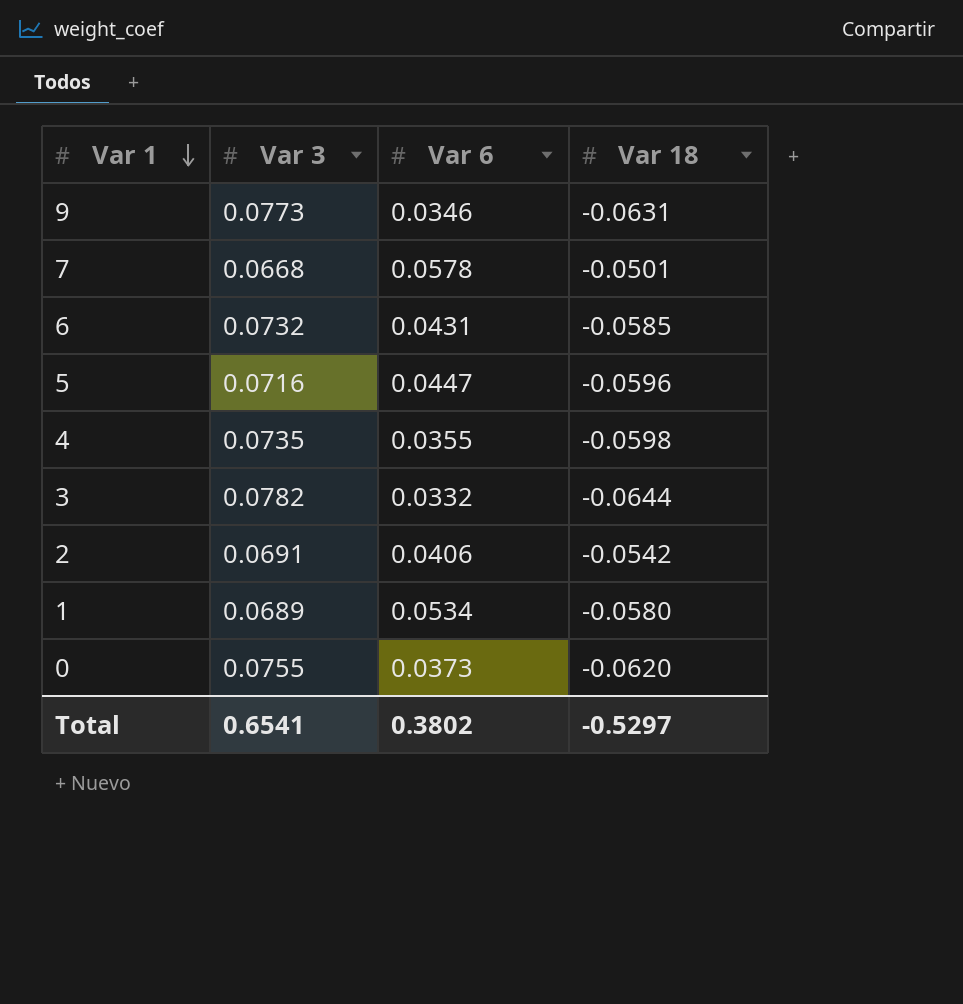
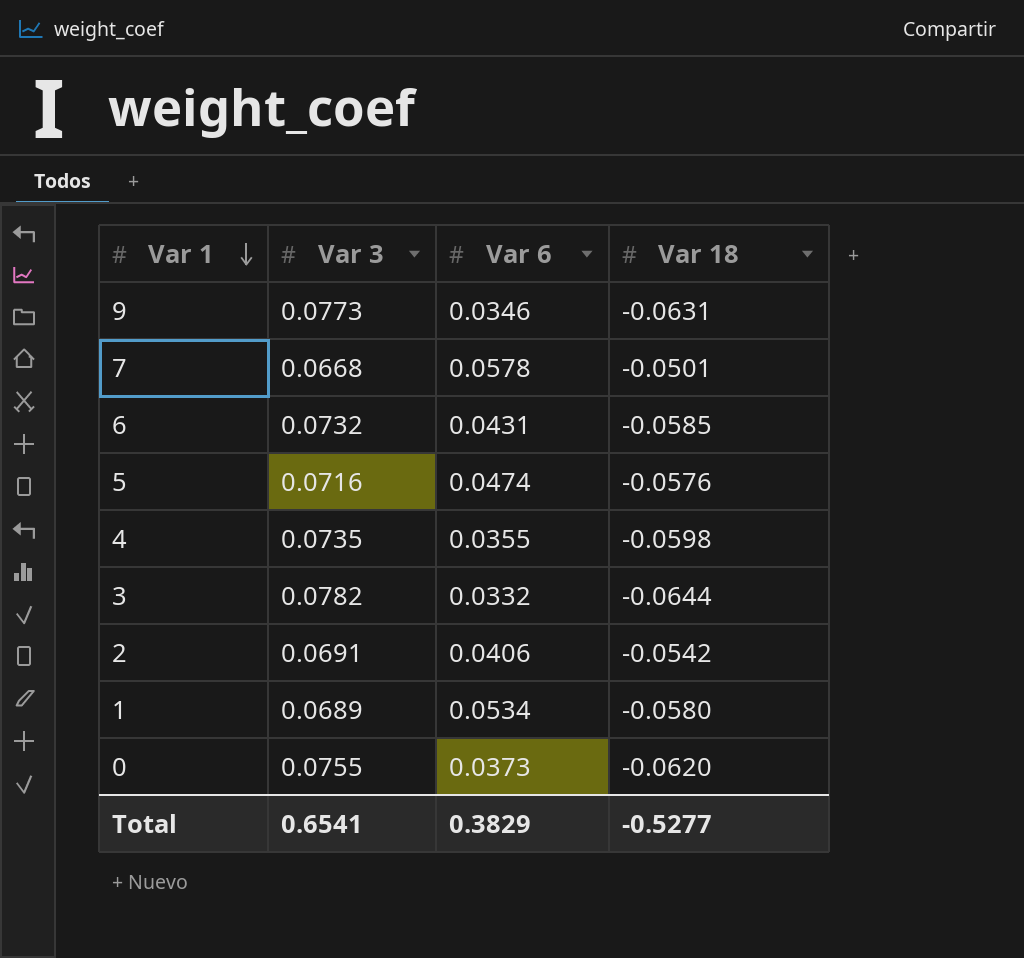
5 | Var 6: 0.0447 -> 0.0474
5 | Var 18: -0.0596 -> -0.0576
Total | Var 6: 0.3802 -> 0.3829
Total | Var 18: -0.5297 -> -0.5277

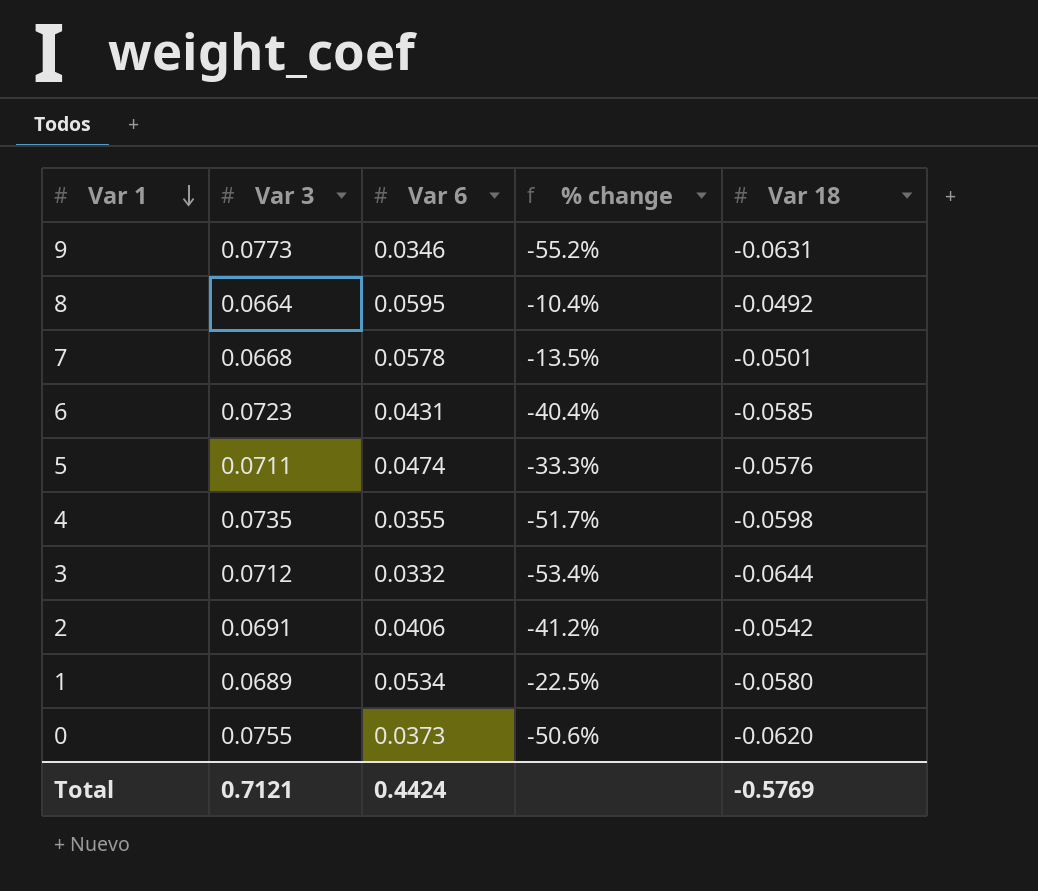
column % change | formula: none -> ([Var 6] - [Var 3]) / [Var 3]
row 8: none -> 0.0664 | 0.0595 | -10.4% | -0.0492
6 | Var 3: 0.0732 -> 0.0723
5 | Var 3: 0.0716 -> 0.0711
3 | Var 3: 0.0782 -> 0.0712
Total | Var 3: 0.6541 -> 0.7121
Total | Var 6: 0.3829 -> 0.4424
Total | Var 18: -0.5277 -> -0.5769

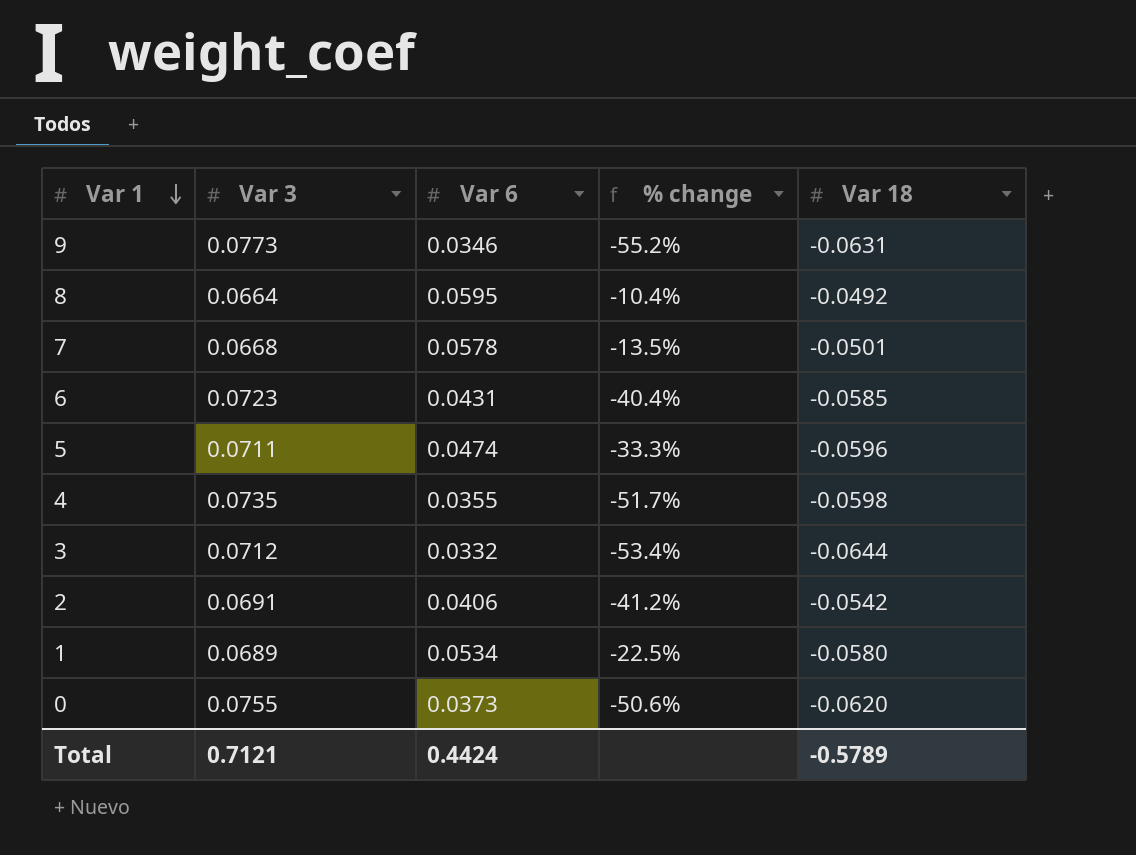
5 | Var 18: -0.0576 -> -0.0596
Total | Var 18: -0.5769 -> -0.5789

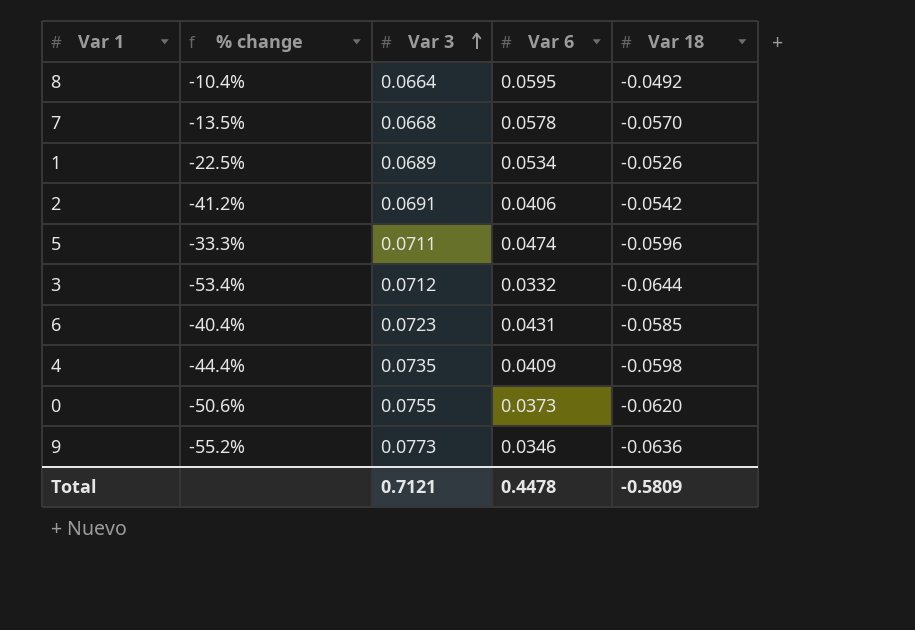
row order: Var 1 descending -> Var 3 ascending
column % change | position: 4 -> 2
7 | Var 18: -0.0501 -> -0.0570
1 | Var 18: -0.0580 -> -0.0526
4 | % change: -51.7% -> -44.4%
4 | Var 6: 0.0355 -> 0.0409
9 | Var 18: -0.0631 -> -0.0636
Total | Var 6: 0.4424 -> 0.4478
Total | Var 18: -0.5789 -> -0.5809

